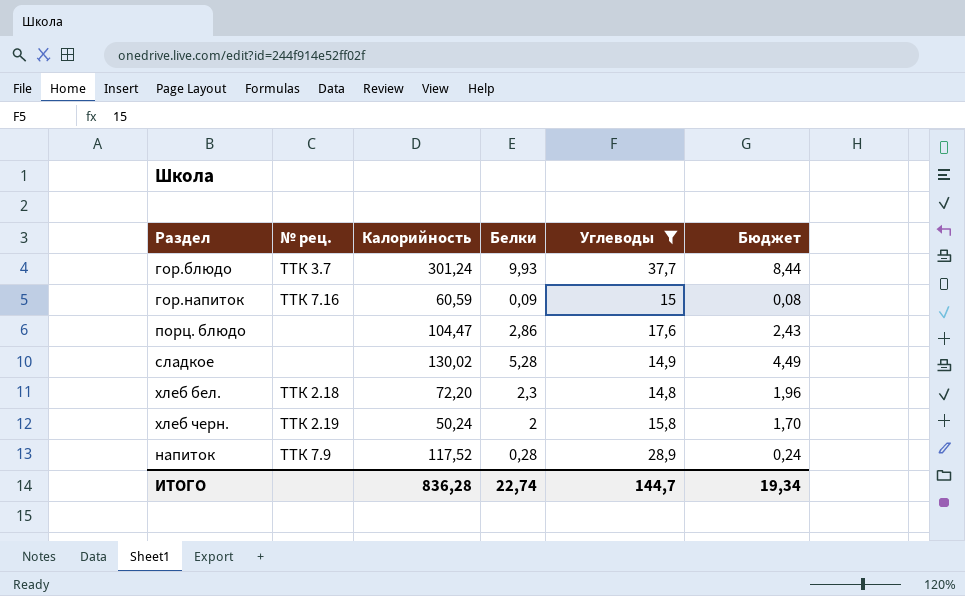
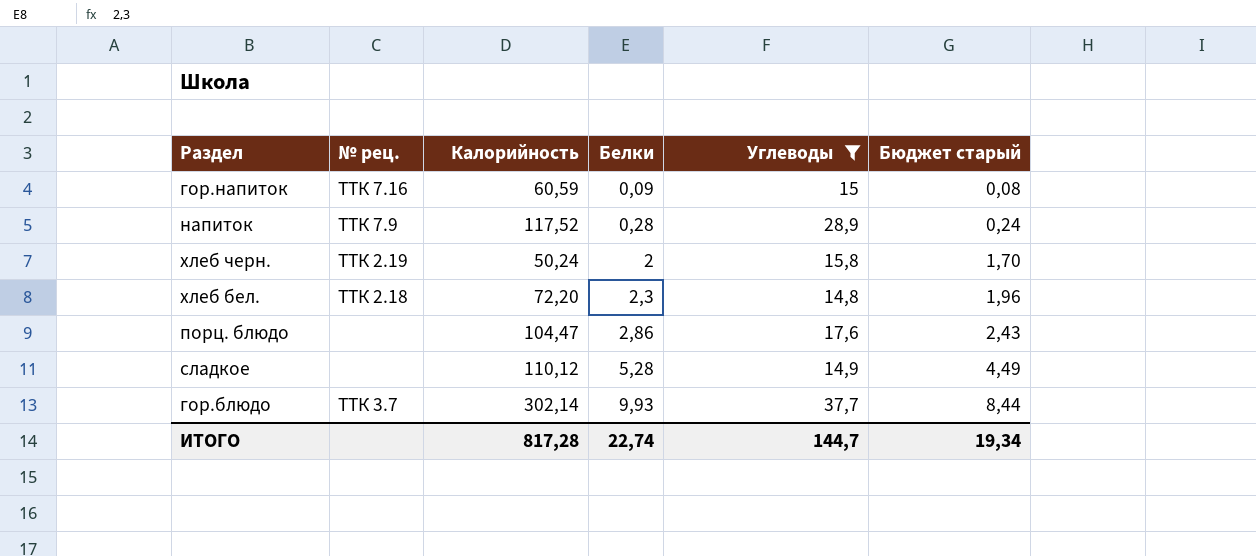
row order: none -> Белки ascending
column name: Бюджет -> Бюджет старый
сладкое | Калорийность: 130,02 -> 110,12
гор.блюдо | Калорийность: 301,24 -> 302,14
ИТОГО | Калорийность: 836,28 -> 817,28

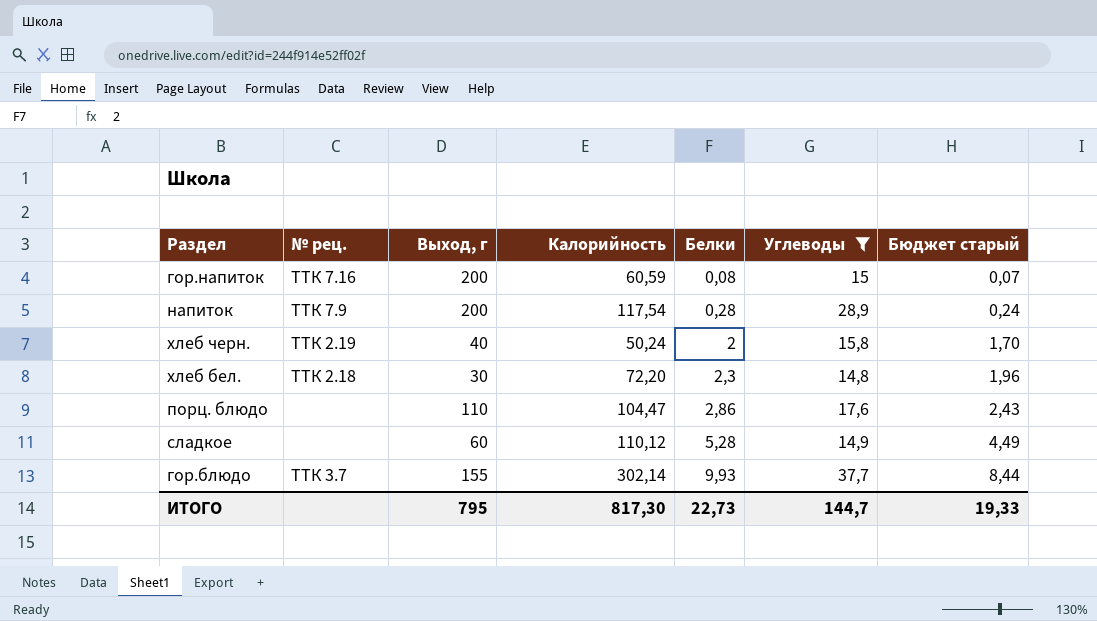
column Выход, г | position: none -> 3
гор.напиток | Белки: 0,09 -> 0,08
гор.напиток | Бюджет старый: 0,08 -> 0,07
напиток | Калорийность: 117,52 -> 117,54
ИТОГО | Калорийность: 817,28 -> 817,30
ИТОГО | Белки: 22,74 -> 22,73
ИТОГО | Бюджет старый: 19,34 -> 19,33

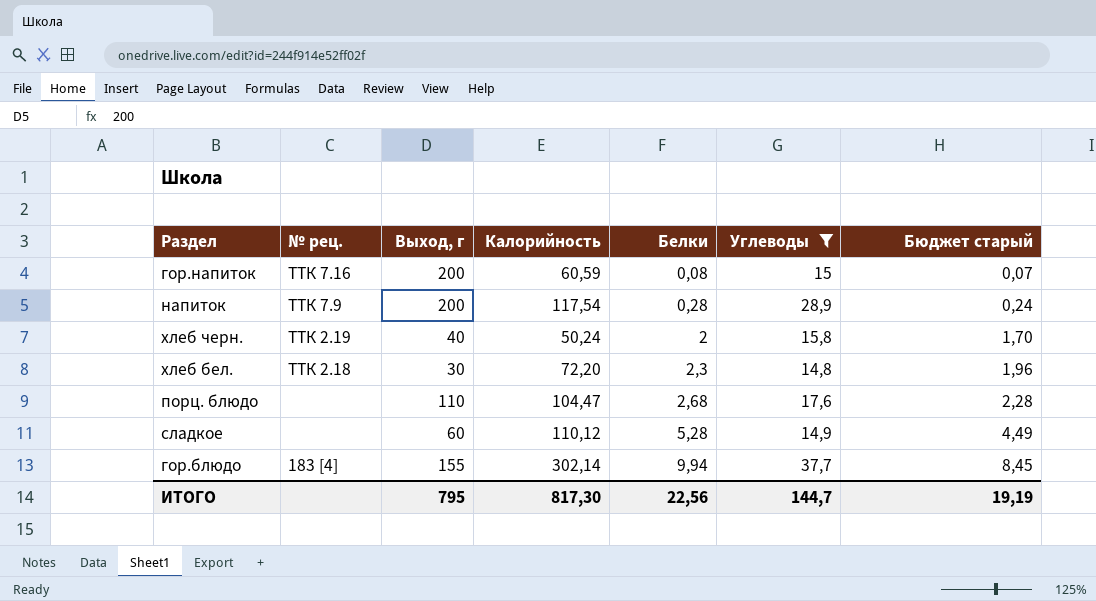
порц. блюдо | Белки: 2,86 -> 2,68
порц. блюдо | Бюджет старый: 2,43 -> 2,28
гор.блюдо | № рец.: ТТК 3.7 -> 183 [4]
гор.блюдо | Белки: 9,93 -> 9,94
гор.блюдо | Бюджет старый: 8,44 -> 8,45
ИТОГО | Белки: 22,73 -> 22,56
ИТОГО | Бюджет старый: 19,33 -> 19,19

